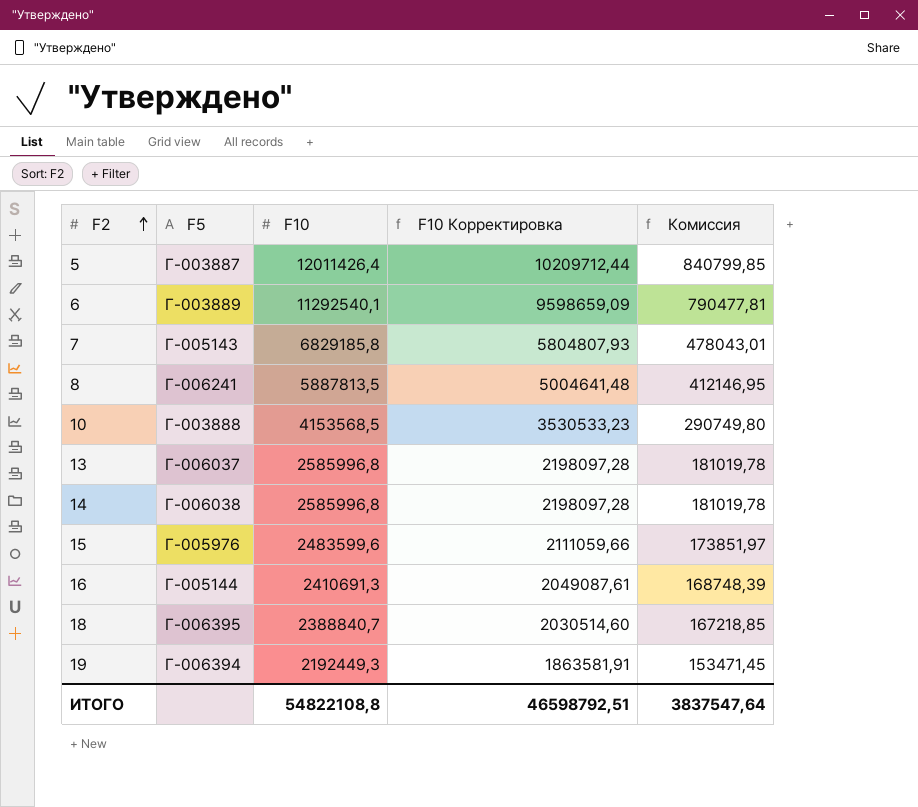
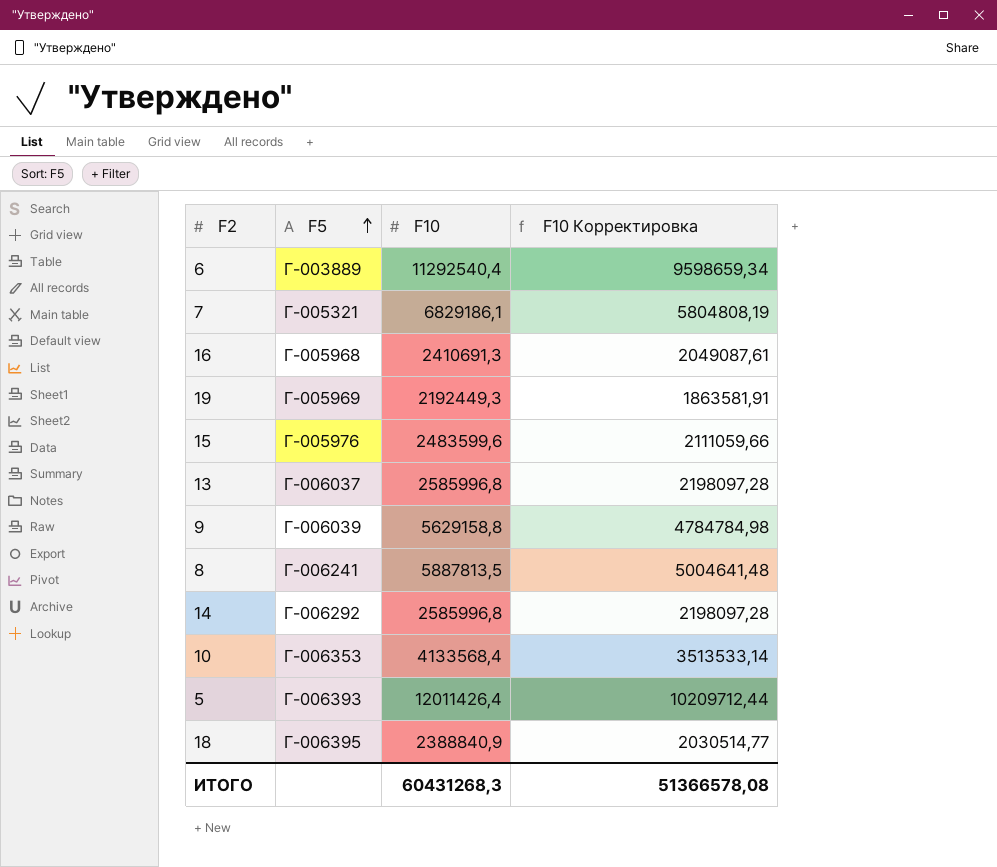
row order: F2 ascending -> F5 ascending
column Комиссия | formula: [F10] * 0,07 -> none
6 | F10: 11292540,1 -> 11292540,4
6 | F10 Корректировка: 9598659,09 -> 9598659,34
7 | F5: Г-005143 -> Г-005321
7 | F10: 6829185,8 -> 6829186,1
7 | F10 Корректировка: 5804807,93 -> 5804808,19
16 | F5: Г-005144 -> Г-005968
19 | F5: Г-006394 -> Г-005969
row 9: none -> Г-006039 | 5629158,8 | 4784784,98
14 | F5: Г-006038 -> Г-006292
10 | F5: Г-003888 -> Г-006353
10 | F10: 4153568,5 -> 4133568,4
10 | F10 Корректировка: 3530533,23 -> 3513533,14
5 | F5: Г-003887 -> Г-006393
18 | F10: 2388840,7 -> 2388840,9
18 | F10 Корректировка: 2030514,60 -> 2030514,77
ИТОГО | F10: 54822108,8 -> 60431268,3
ИТОГО | F10 Корректировка: 46598792,51 -> 51366578,08

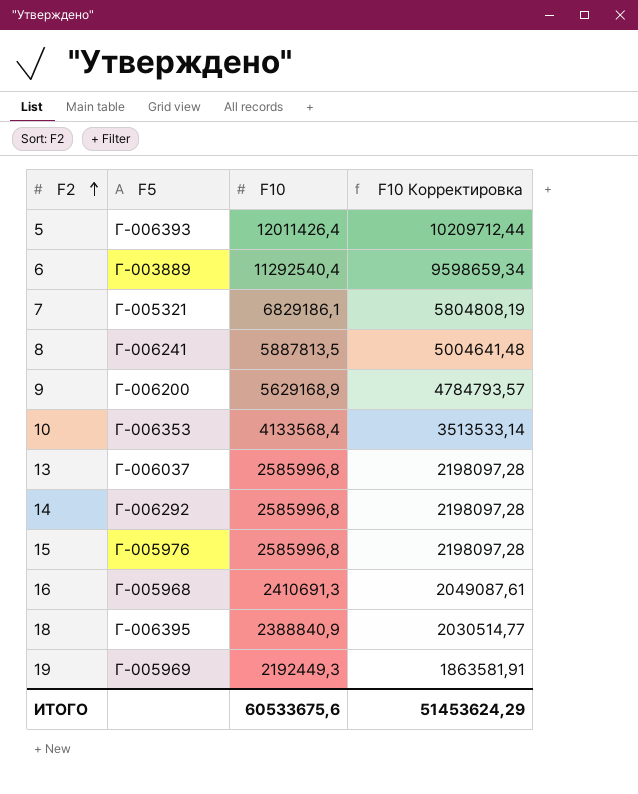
row order: F5 ascending -> F2 ascending
9 | F5: Г-006039 -> Г-006200
9 | F10: 5629158,8 -> 5629168,9
9 | F10 Корректировка: 4784784,98 -> 4784793,57
15 | F10: 2483599,6 -> 2585996,8
15 | F10 Корректировка: 2111059,66 -> 2198097,28
ИТОГО | F10: 60431268,3 -> 60533675,6
ИТОГО | F10 Корректировка: 51366578,08 -> 51453624,29

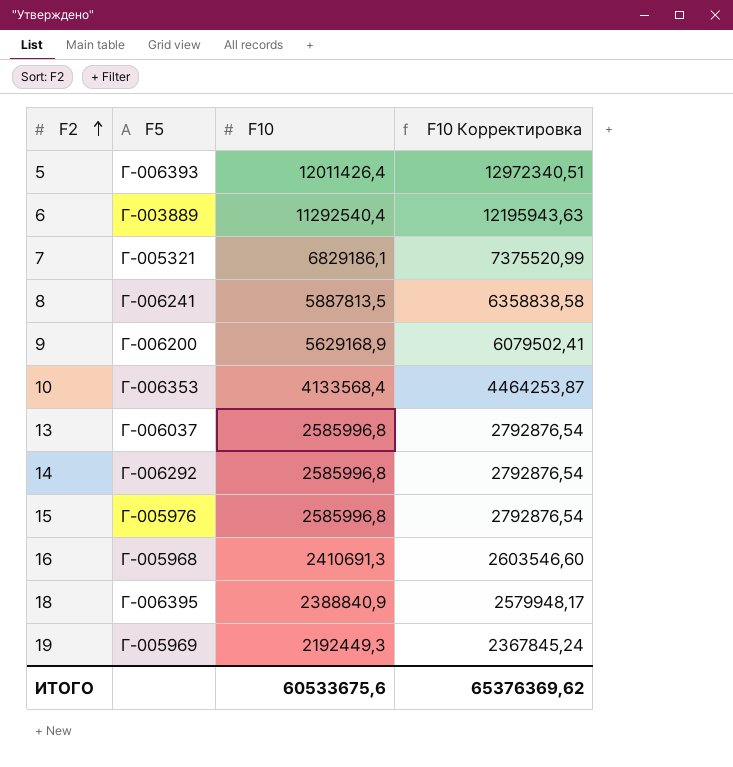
column F10 Корректировка | formula: [F10] * 0,85 -> [F10] * 1,08
ИТОГО | F10 Корректировка: 51453624,29 -> 65376369,62

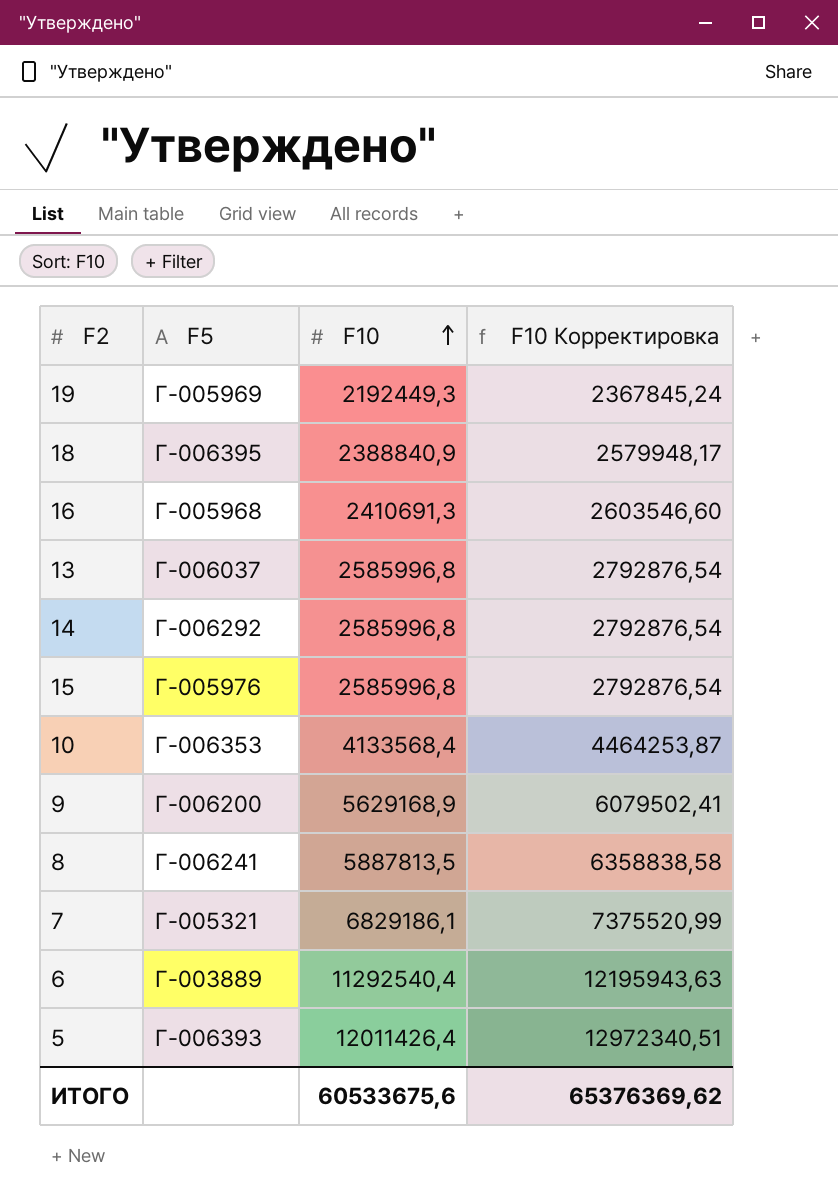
row order: F2 ascending -> F10 ascending

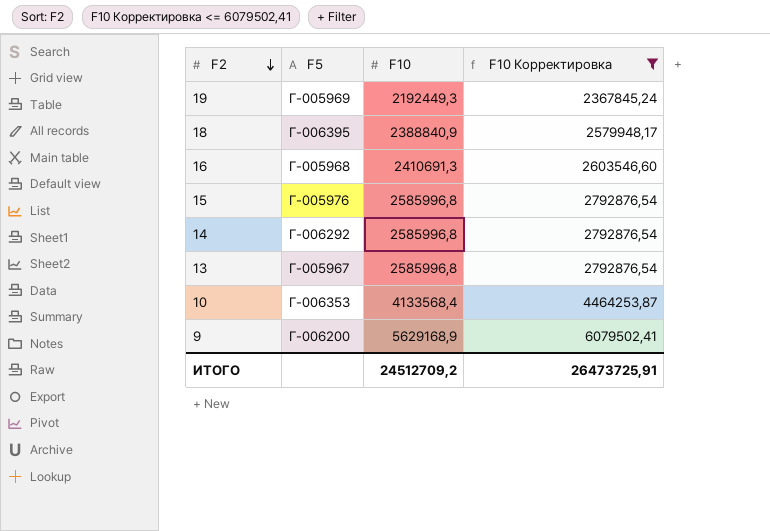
filter: none -> F10 Корректировка <= 6079502,41
row order: F10 ascending -> F2 descending
13 | F5: Г-006037 -> Г-005967
ИТОГО | F10: 60533675,6 -> 24512709,2
ИТОГО | F10 Корректировка: 65376369,62 -> 26473725,91

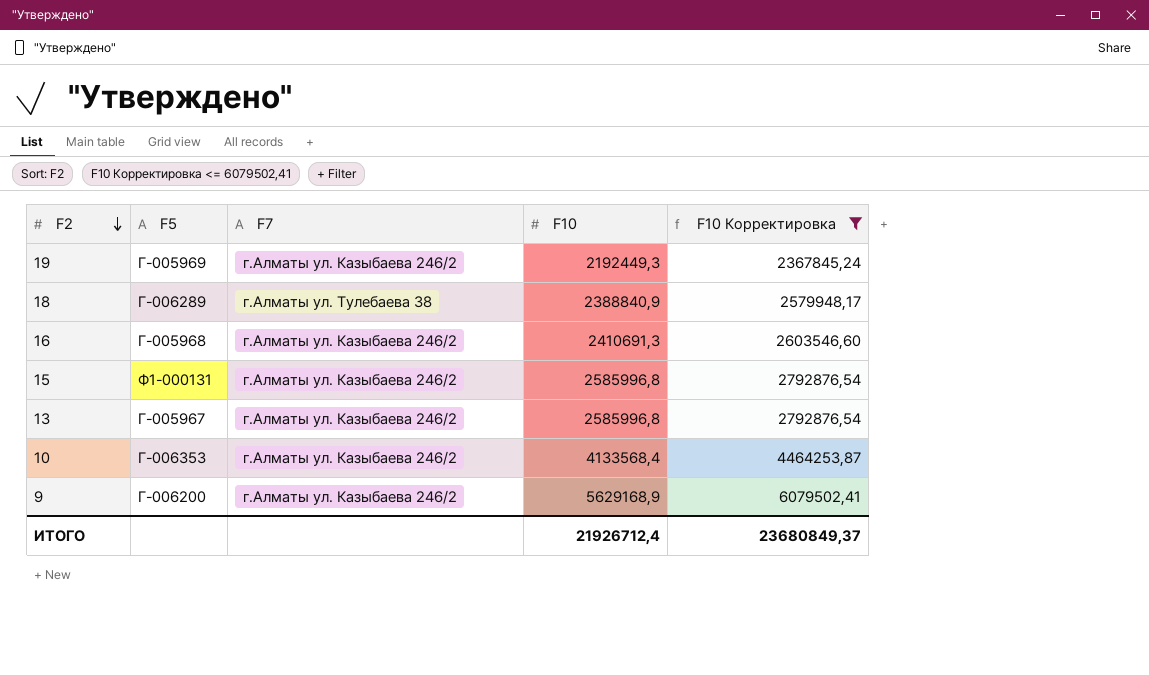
column F7 | position: none -> 3
row 14: Г-006292 | 2585996,8 | 2792876,54 -> none
18 | F5: Г-006395 -> Г-006289
15 | F5: Г-005976 -> Ф1-000131
ИТОГО | F10: 24512709,2 -> 21926712,4
ИТОГО | F10 Корректировка: 26473725,91 -> 23680849,37

